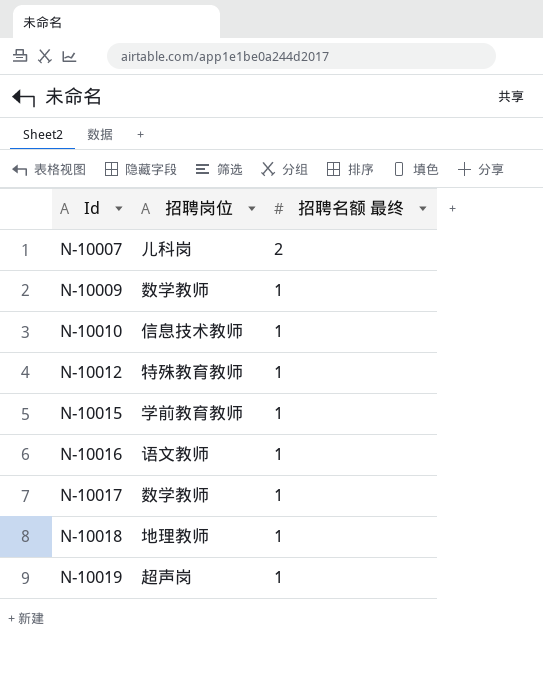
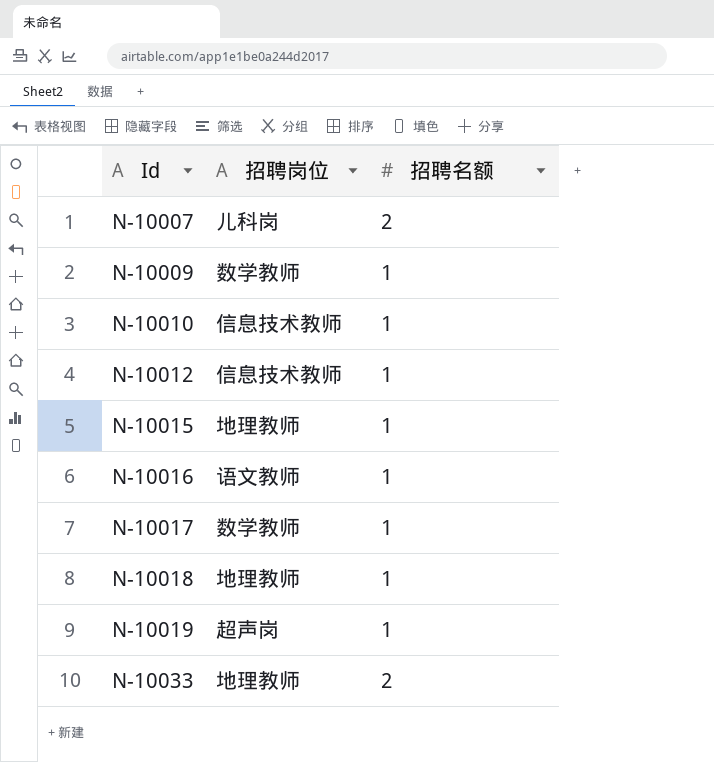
column name: 招聘名额 最终 -> 招聘名额
N-10012 | 招聘岗位: 特殊教育教师 -> 信息技术教师
N-10015 | 招聘岗位: 学前教育教师 -> 地理教师
row N-10033: none -> 地理教师 | 2

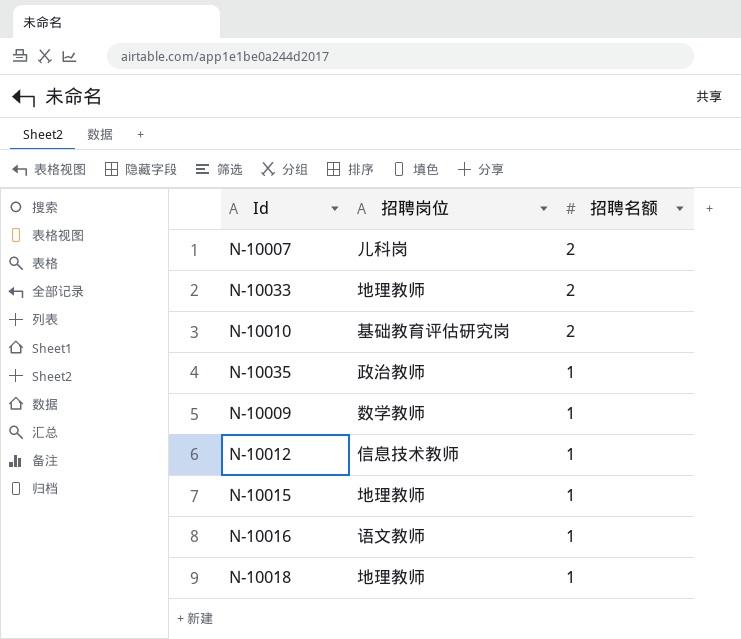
row order: Id ascending -> 招聘名额 descending
row N-10017: 数学教师 | 1 -> none
row N-10019: 超声岗 | 1 -> none
N-10010 | 招聘岗位: 信息技术教师 -> 基础教育评估研究岗
N-10010 | 招聘名额: 1 -> 2
row N-10035: none -> 政治教师 | 1

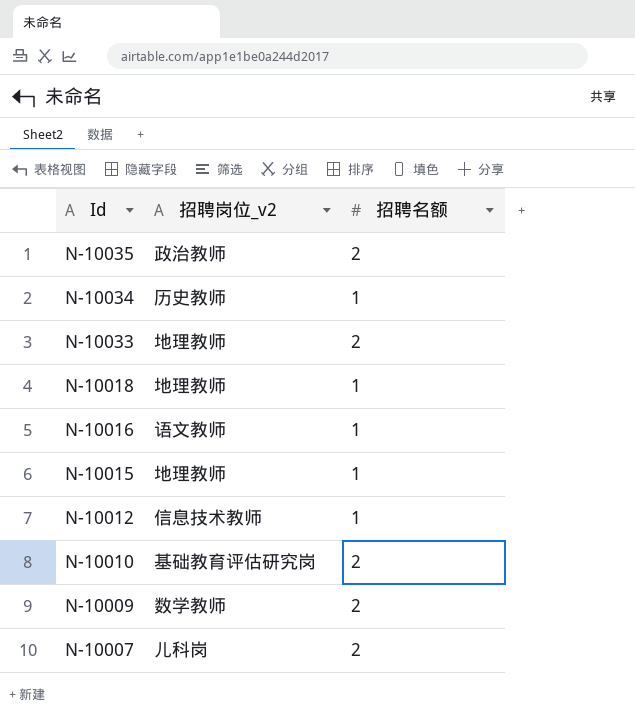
row order: 招聘名额 descending -> Id descending
column name: 招聘岗位 -> 招聘岗位_v2
N-10035 | 招聘名额: 1 -> 2
row N-10034: none -> 历史教师 | 1
N-10009 | 招聘名额: 1 -> 2

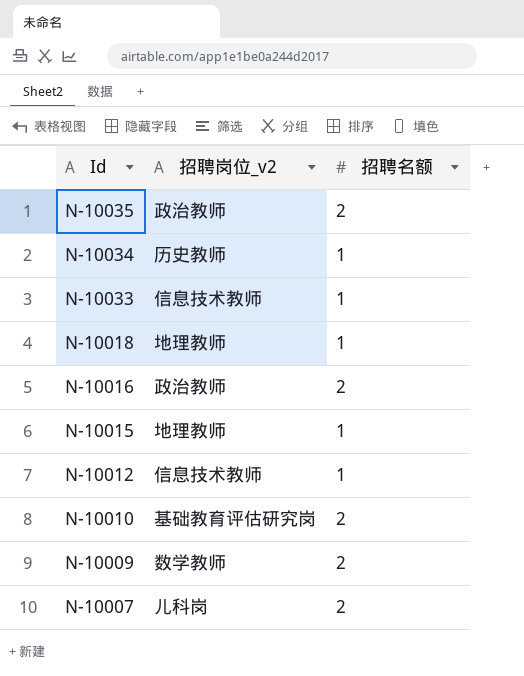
N-10033 | 招聘岗位_v2: 地理教师 -> 信息技术教师
N-10033 | 招聘名额: 2 -> 1
N-10016 | 招聘岗位_v2: 语文教师 -> 政治教师
N-10016 | 招聘名额: 1 -> 2

